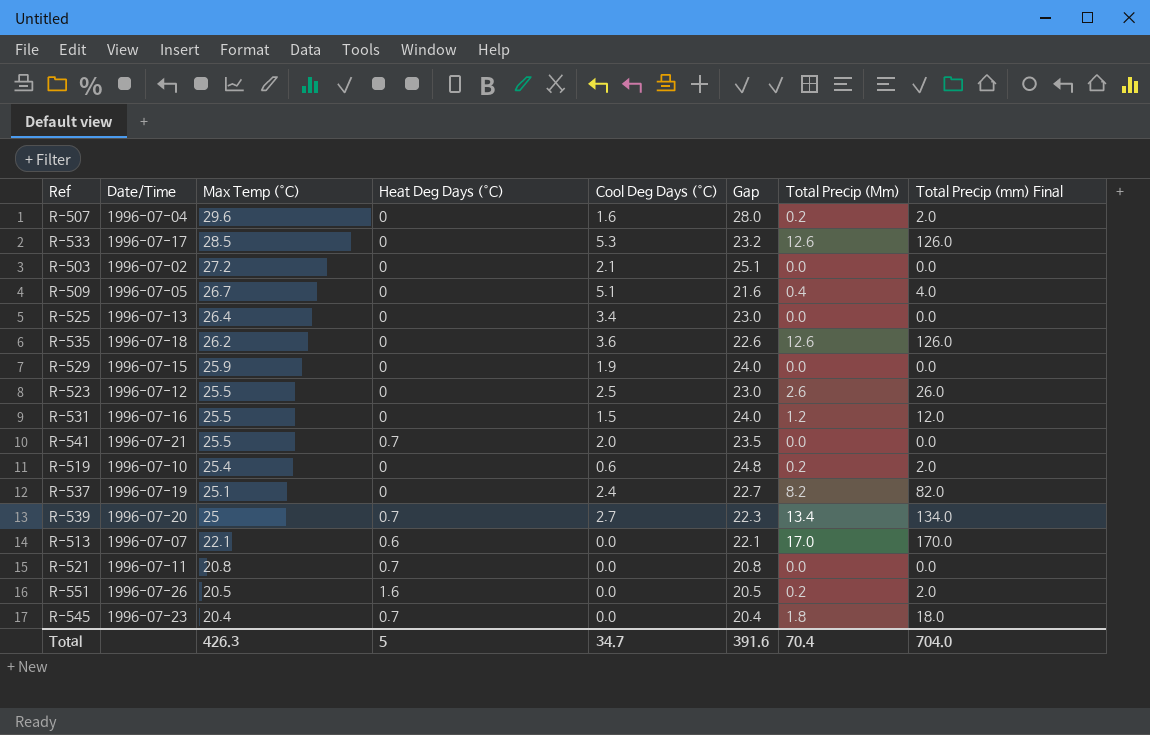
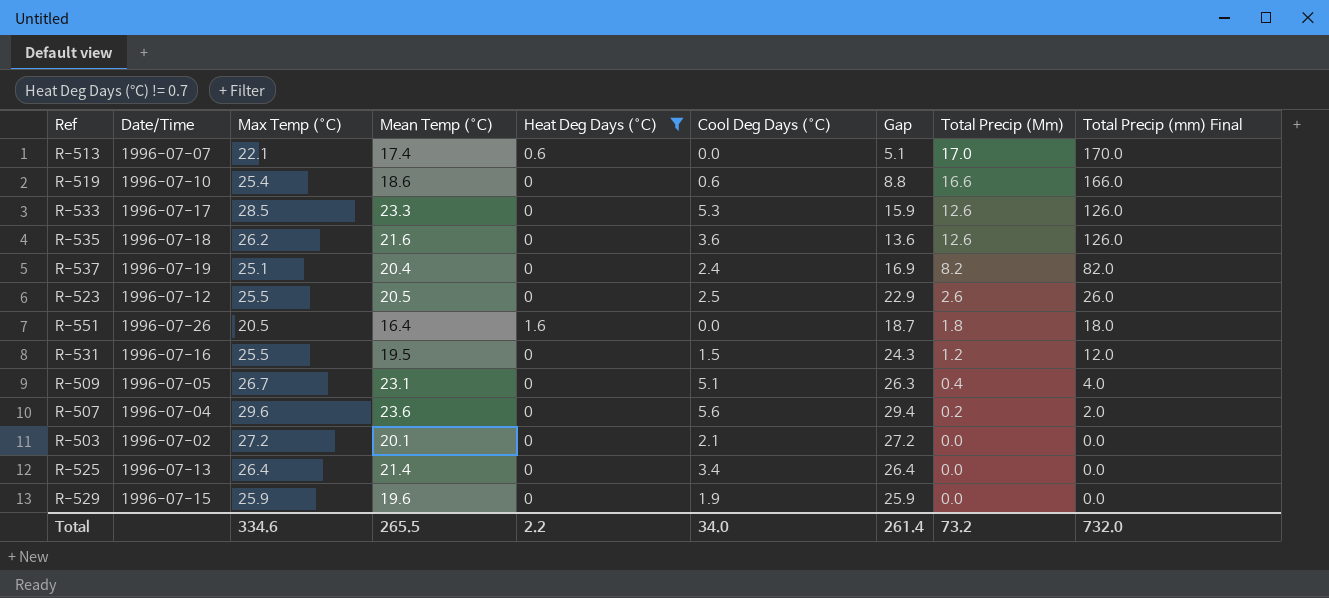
filter: none -> Heat Deg Days (°C) != 0.7
row order: Max Temp (°C) descending -> Total Precip (Mm) descending
column Mean Temp (°C) | position: none -> 4
column Gap | formula: [Max Temp (°C)] - [Cool Deg Days (°C)] -> [Max Temp (°C)] - [Total Precip (Mm)]
R-519 | Total Precip (Mm): 0.2 -> 16.6
R-519 | Total Precip (mm) Final: 2.0 -> 166.0
R-551 | Total Precip (Mm): 0.2 -> 1.8
R-551 | Total Precip (mm) Final: 2.0 -> 18.0
R-507 | Cool Deg Days (°C): 1.6 -> 5.6
Total | Max Temp (°C): 426.3 -> 334.6
Total | Heat Deg Days (°C): 5 -> 2.2
Total | Cool Deg Days (°C): 34.7 -> 34.0
Total | Gap: 391.6 -> 261.4
Total | Total Precip (Mm): 70.4 -> 73.2
Total | Total Precip (mm) Final: 704.0 -> 732.0

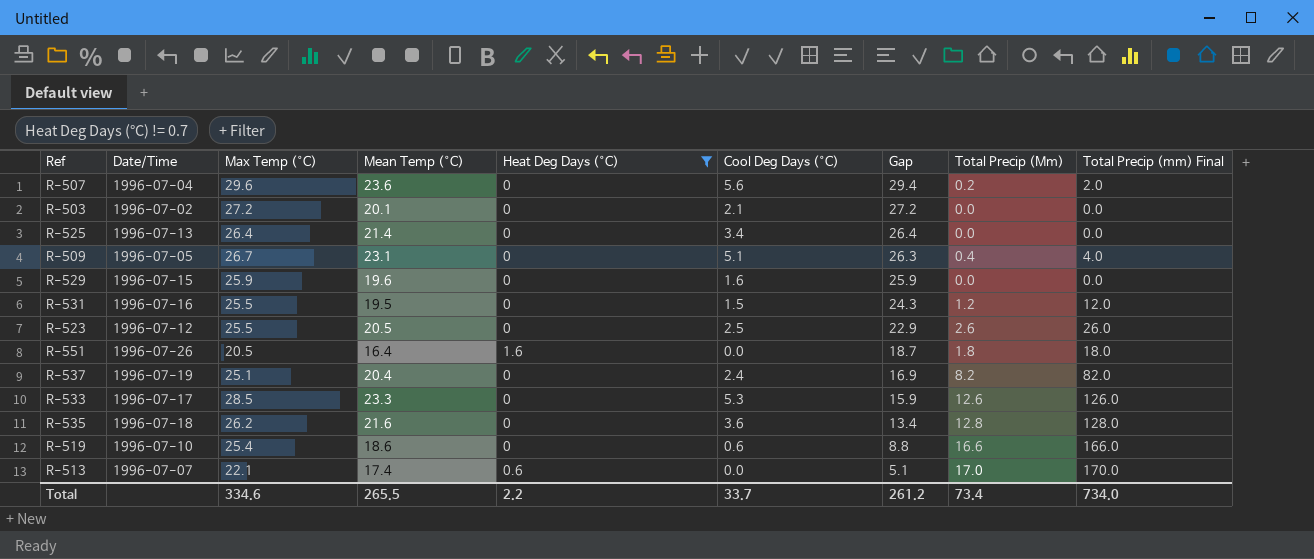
row order: Total Precip (Mm) descending -> Gap descending
R-529 | Cool Deg Days (°C): 1.9 -> 1.6
R-535 | Gap: 13.6 -> 13.4
R-535 | Total Precip (Mm): 12.6 -> 12.8
R-535 | Total Precip (mm) Final: 126.0 -> 128.0
Total | Cool Deg Days (°C): 34.0 -> 33.7
Total | Gap: 261.4 -> 261.2
Total | Total Precip (Mm): 73.2 -> 73.4
Total | Total Precip (mm) Final: 732.0 -> 734.0

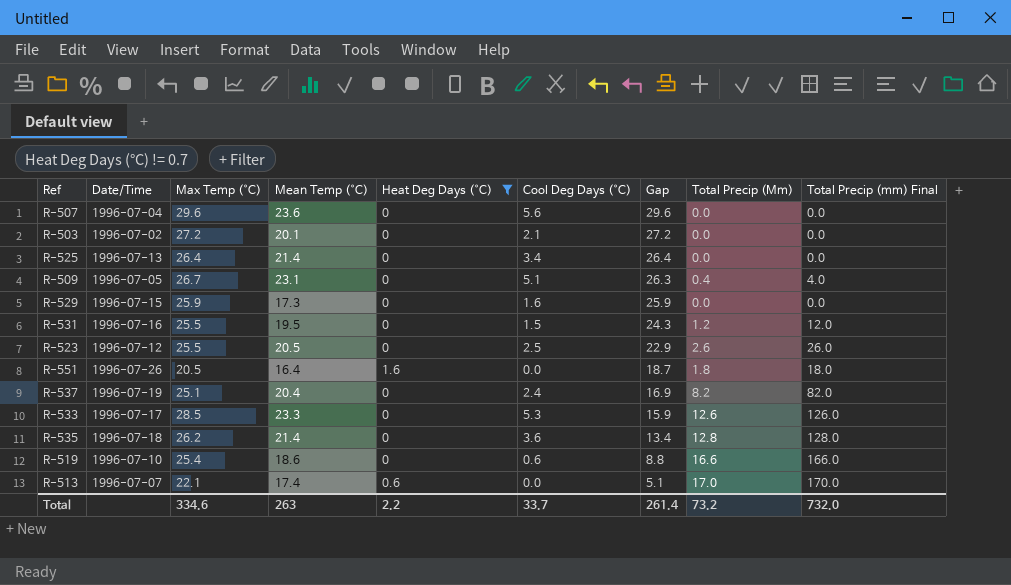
R-507 | Gap: 29.4 -> 29.6
R-507 | Total Precip (Mm): 0.2 -> 0.0
R-507 | Total Precip (mm) Final: 2.0 -> 0.0
R-529 | Mean Temp (°C): 19.6 -> 17.3
R-535 | Mean Temp (°C): 21.6 -> 21.4
Total | Mean Temp (°C): 265.5 -> 263
Total | Gap: 261.2 -> 261.4
Total | Total Precip (Mm): 73.4 -> 73.2
Total | Total Precip (mm) Final: 734.0 -> 732.0

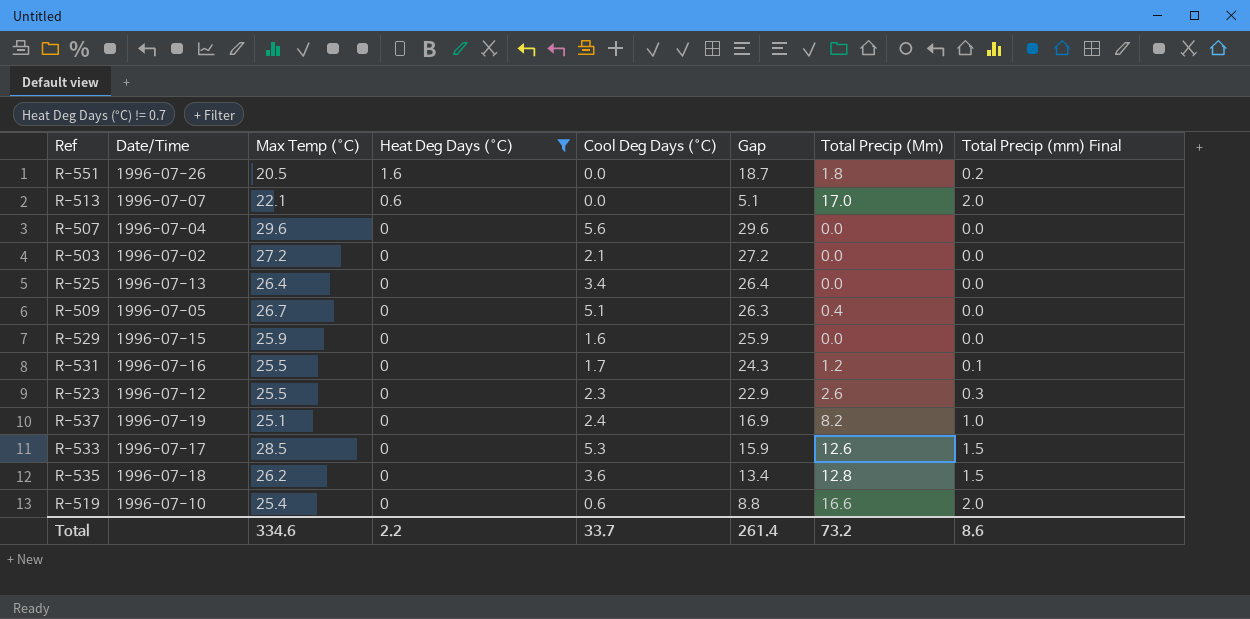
row order: Gap descending -> Heat Deg Days (°C) descending
column Mean Temp (°C) | position: 4 -> none
column Total Precip (mm) Final | formula: [Total Precip (Mm)] * 10 -> [Total Precip (Mm)] * 0.12
R-531 | Cool Deg Days (°C): 1.5 -> 1.7
R-523 | Cool Deg Days (°C): 2.5 -> 2.3
Total | Total Precip (mm) Final: 732.0 -> 8.6

